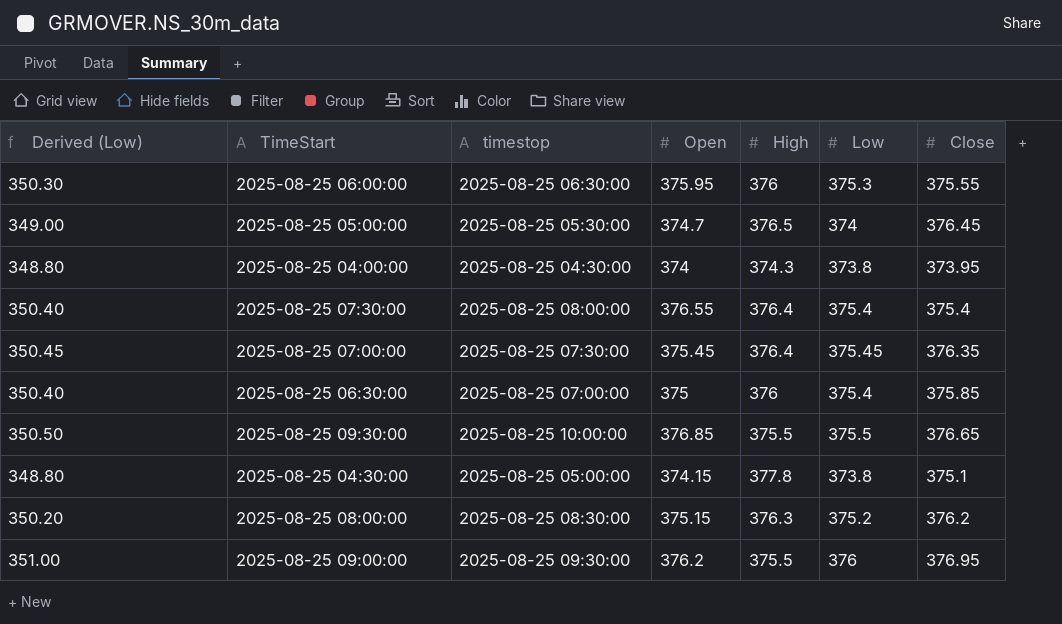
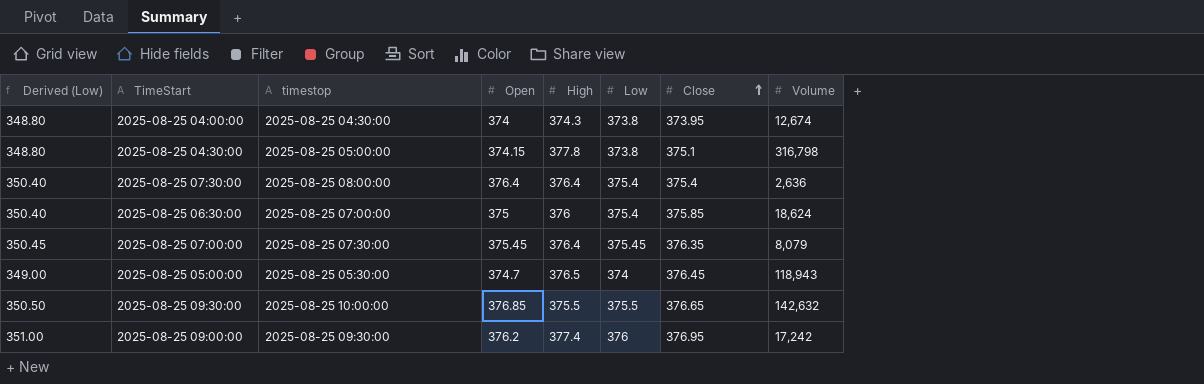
row order: none -> Close ascending
column Volume | position: none -> 8
row 2025-08-25 06:00:00: 350.30 | 2025-08-25 06:30:00 | 375.95 | 376 | 375.3 | 375.55 -> none
row 2025-08-25 08:00:00: 350.20 | 2025-08-25 08:30:00 | 375.15 | 376.3 | 375.2 | 376.2 -> none
2025-08-25 07:30:00 | Open: 376.55 -> 376.4
2025-08-25 09:00:00 | High: 375.5 -> 377.4

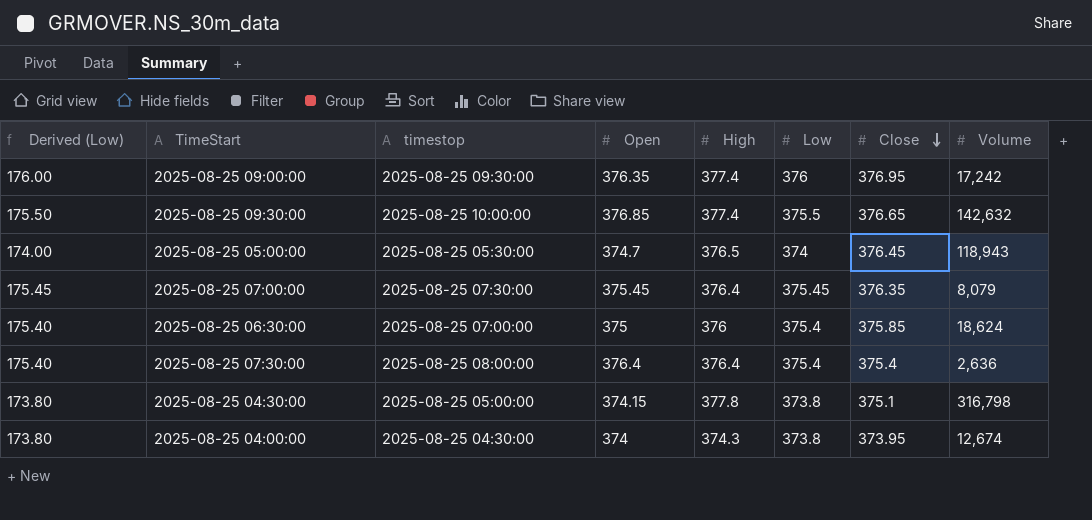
row order: Close ascending -> Close descending
column Derived (Low) | formula: [Low] - 25 -> [Low] - 200
2025-08-25 09:00:00 | Open: 376.2 -> 376.35
2025-08-25 09:30:00 | High: 375.5 -> 377.4

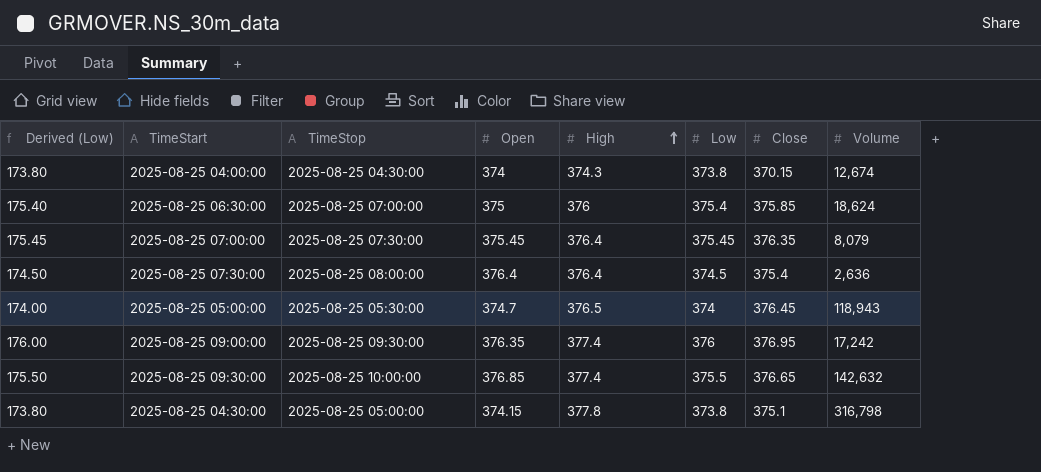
row order: Close descending -> High ascending
column name: timestop -> TimeStop
2025-08-25 04:00:00 | Close: 373.95 -> 370.15
2025-08-25 07:30:00 | Derived (Low): 175.40 -> 174.50
2025-08-25 07:30:00 | Low: 375.4 -> 374.5

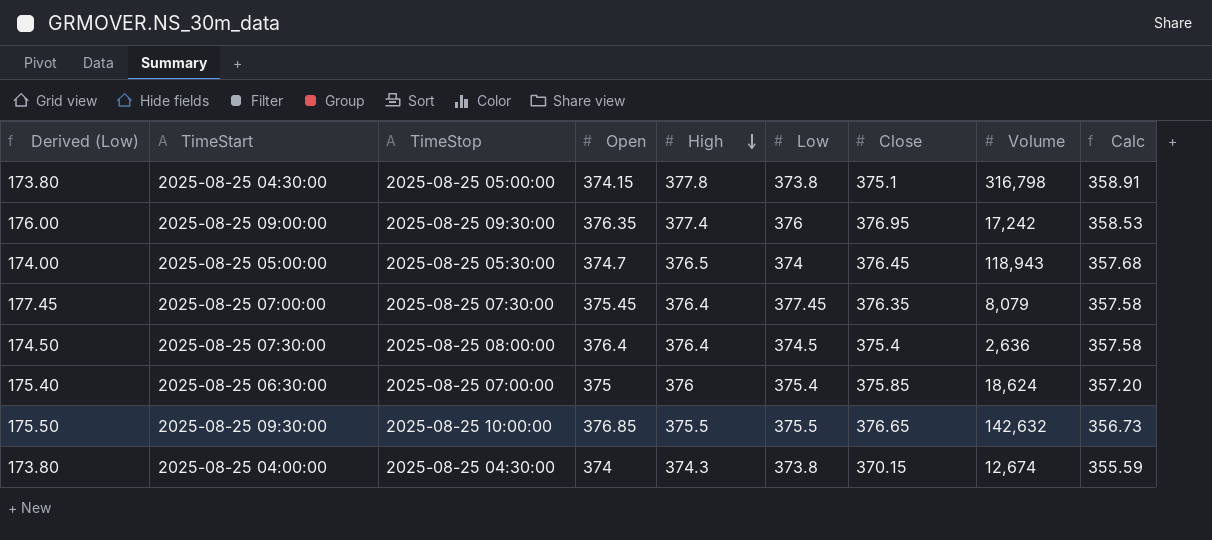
row order: High ascending -> High descending
column Calc | formula: none -> [High] * 0.95
2025-08-25 07:00:00 | Derived (Low): 175.45 -> 177.45
2025-08-25 07:00:00 | Low: 375.45 -> 377.45
2025-08-25 09:30:00 | High: 377.4 -> 375.5

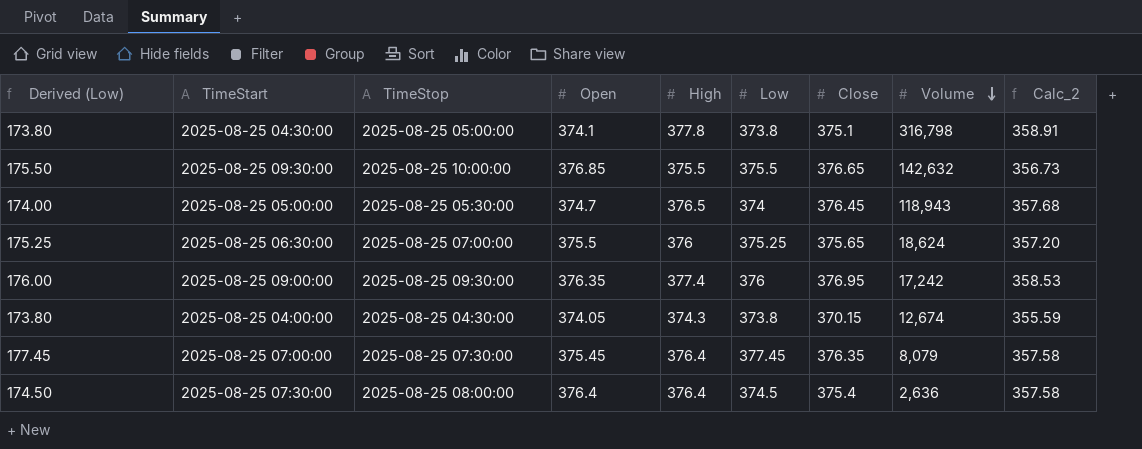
row order: High descending -> Volume descending
column name: Calc -> Calc_2
2025-08-25 04:30:00 | Open: 374.15 -> 374.1
2025-08-25 06:30:00 | Derived (Low): 175.40 -> 175.25
2025-08-25 06:30:00 | Open: 375 -> 375.5
2025-08-25 06:30:00 | Low: 375.4 -> 375.25
2025-08-25 06:30:00 | Close: 375.85 -> 375.65
2025-08-25 04:00:00 | Open: 374 -> 374.05

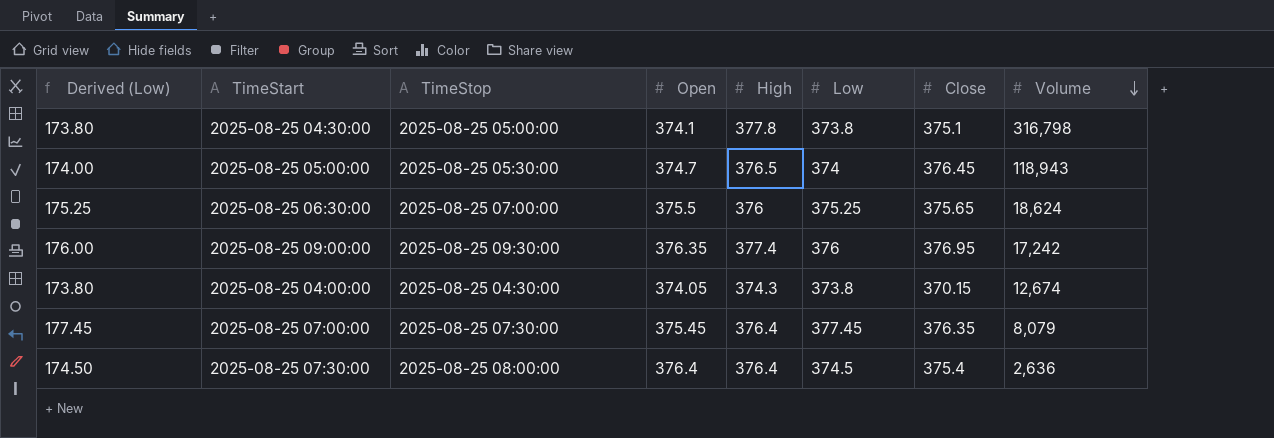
column Calc_2 | formula: [High] * 0.95 -> none
row 2025-08-25 09:30:00: 175.50 | 2025-08-25 10:00:00 | 376.85 | 375.5 | 375.5 | 376.65 | 142,632 | 356.73 -> none

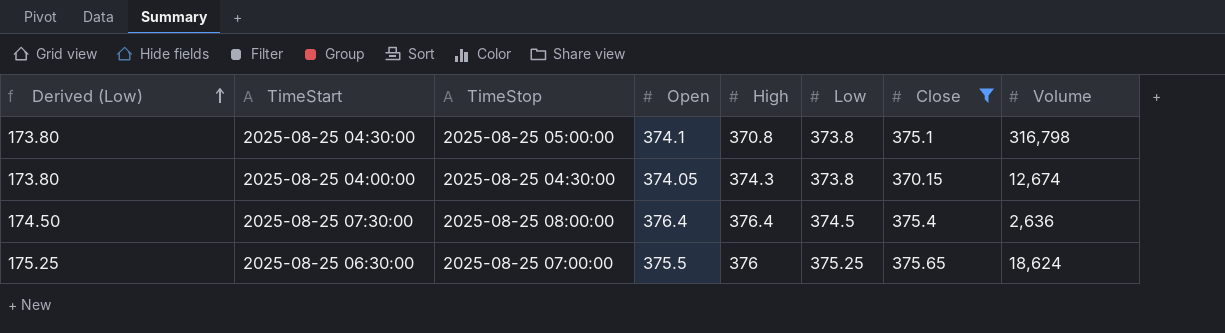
filter: none -> Close <= 375.65
row order: Volume descending -> Derived (Low) ascending
2025-08-25 04:30:00 | High: 377.8 -> 370.8

